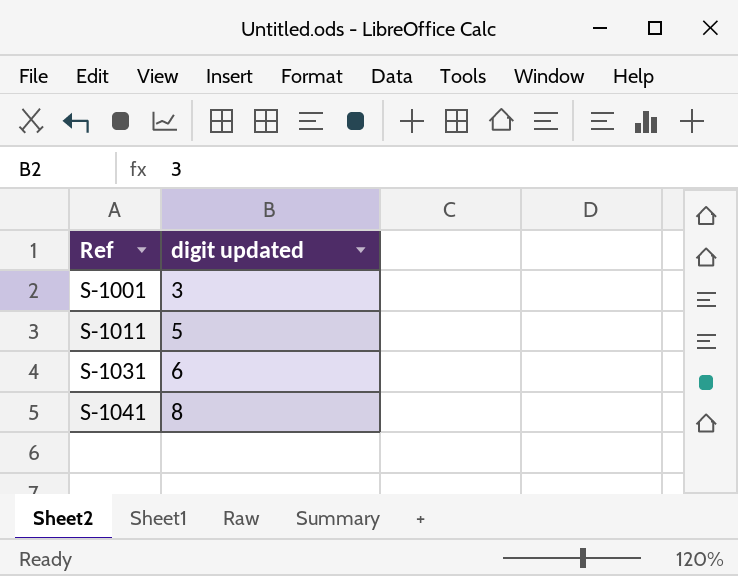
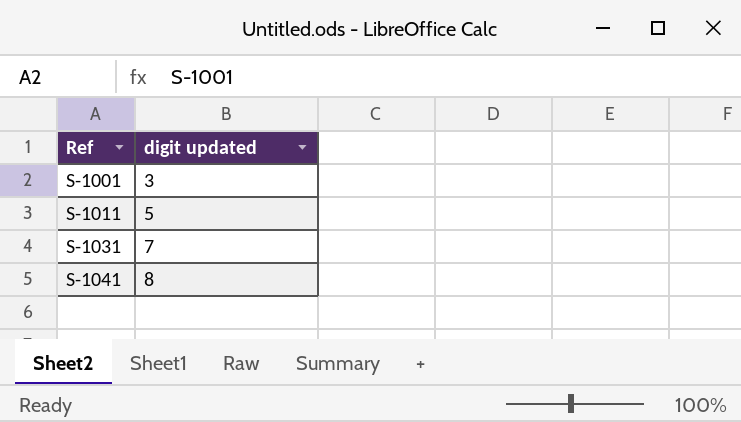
S-1031 | digit updated: 6 -> 7

